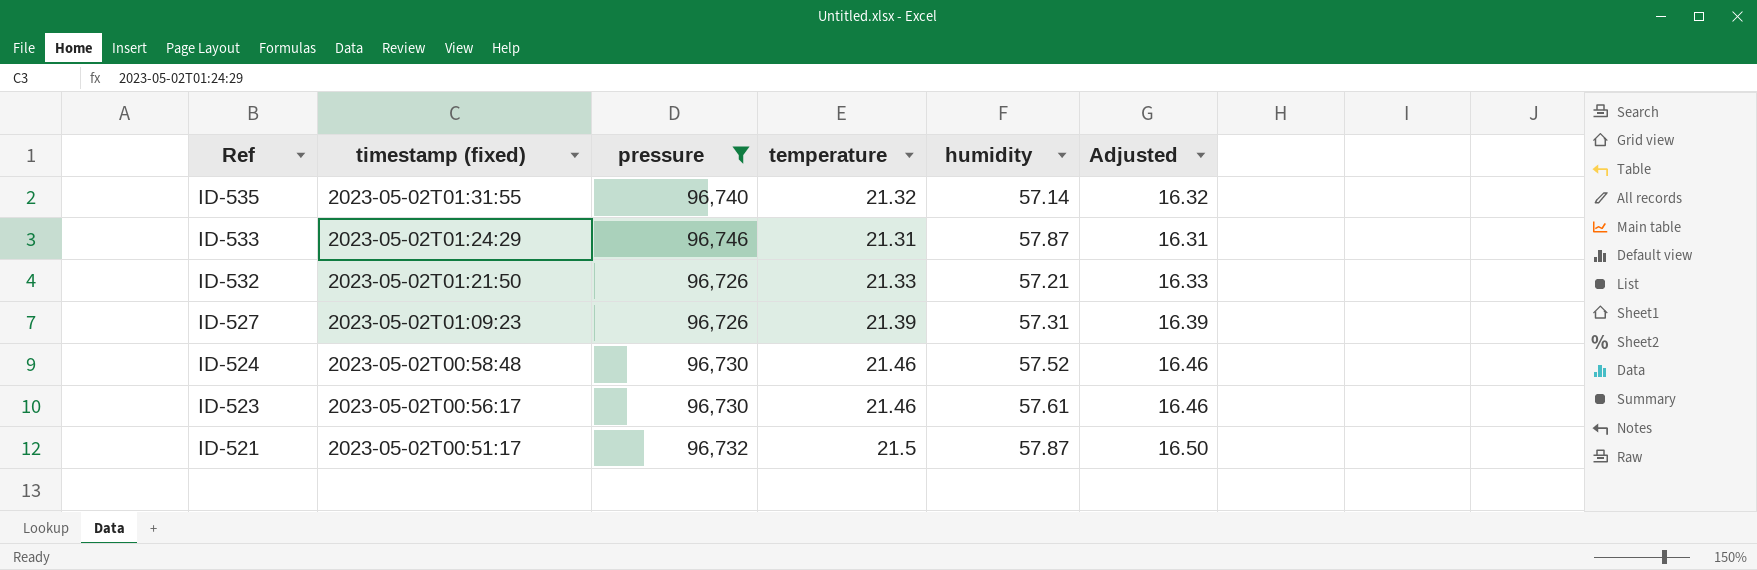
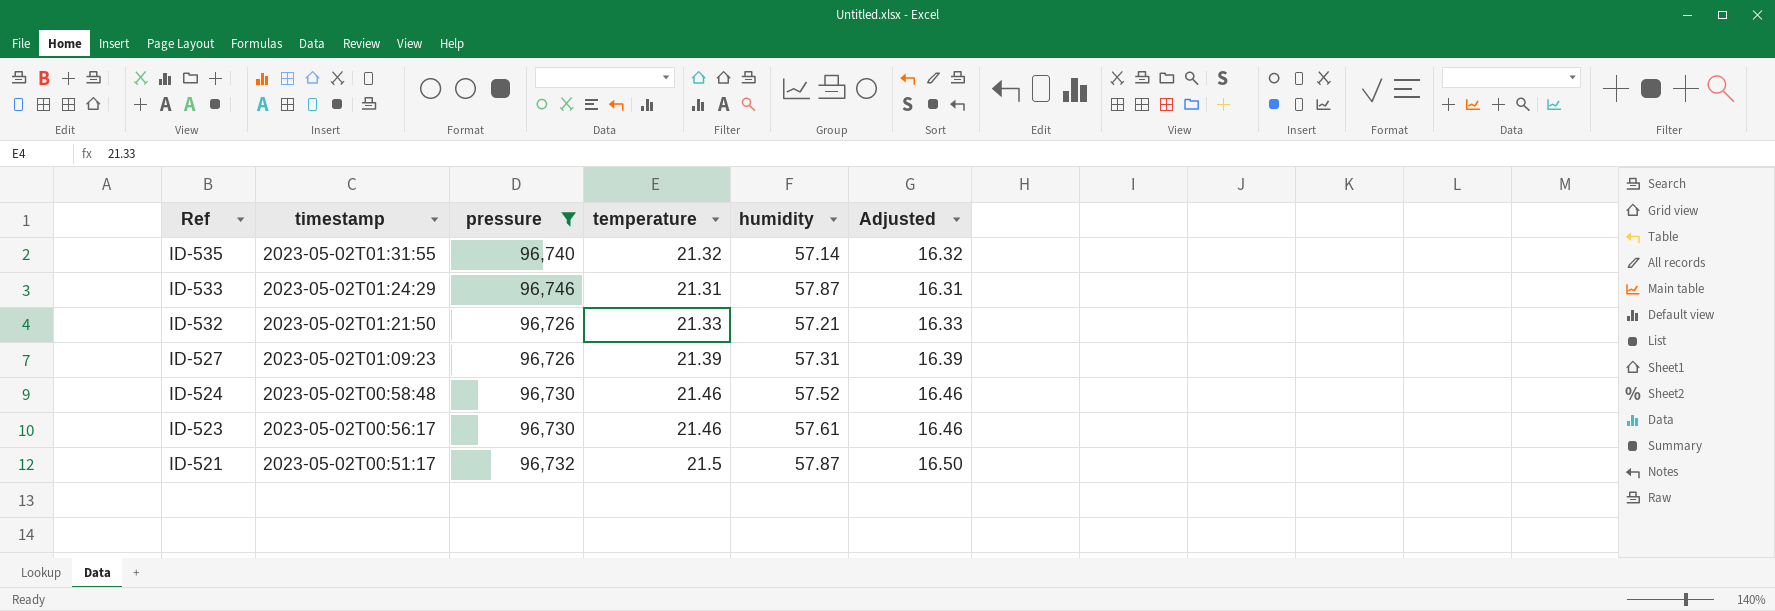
column name: timestamp (fixed) -> timestamp

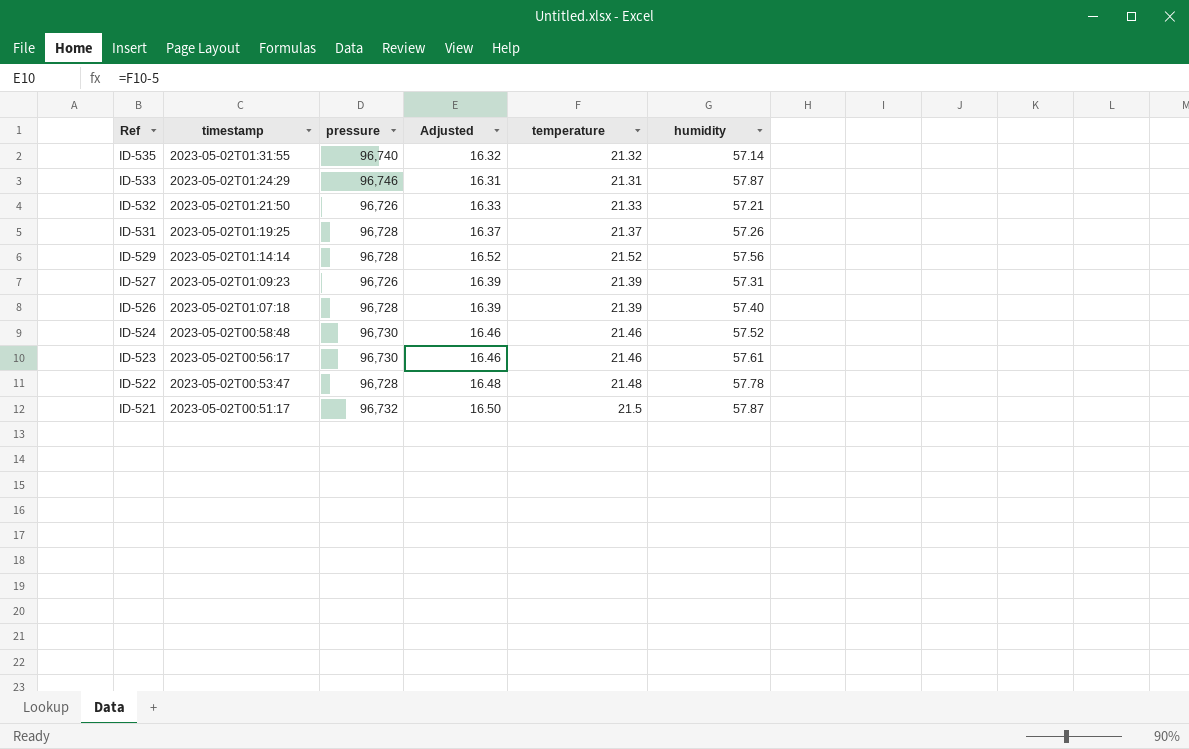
filter: pressure != 96,728 -> none
column Adjusted | position: 6 -> 4

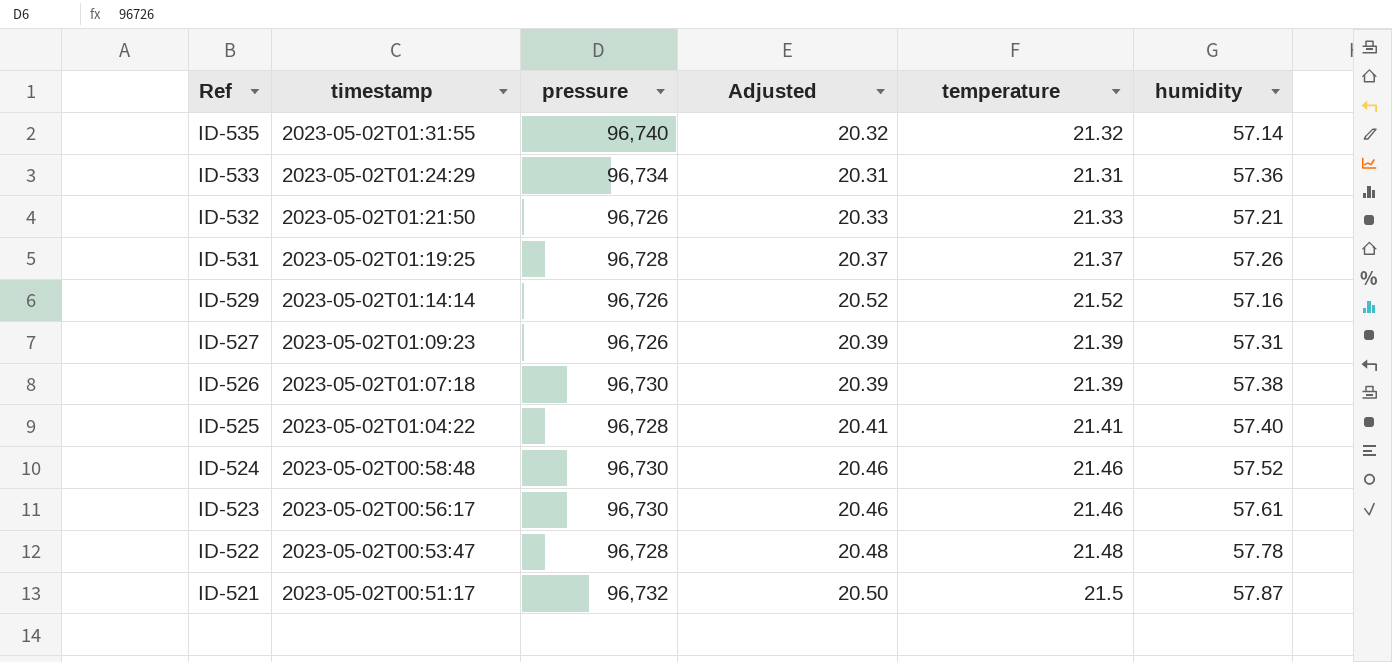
column Adjusted | formula: [temperature] - 5 -> [temperature] - 1
ID-533 | pressure: 96,746 -> 96,734
ID-533 | humidity: 57.87 -> 57.36
ID-529 | pressure: 96,728 -> 96,726
ID-529 | humidity: 57.56 -> 57.16
ID-526 | pressure: 96,728 -> 96,730
ID-526 | humidity: 57.40 -> 57.38
row ID-525: none -> 2023-05-02T01:04:22 | 96,728 | 20.41 | 21.41 | 57.40

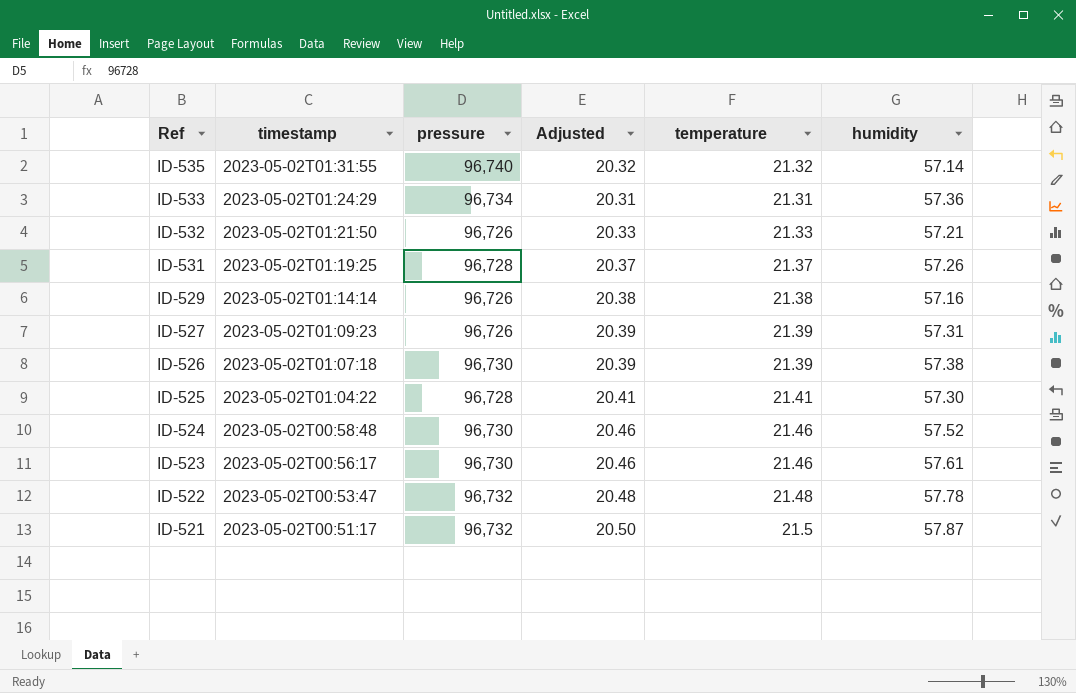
ID-529 | Adjusted: 20.52 -> 20.38
ID-529 | temperature: 21.52 -> 21.38
ID-525 | humidity: 57.40 -> 57.30
ID-522 | pressure: 96,728 -> 96,732

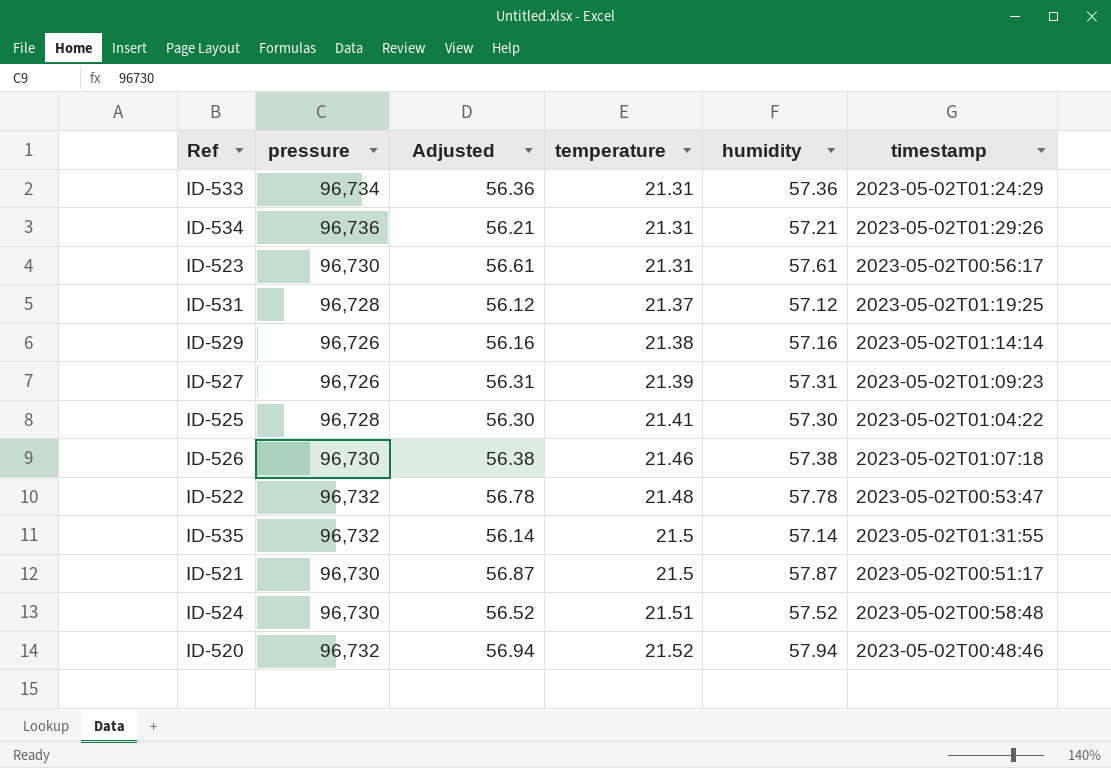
row order: Ref descending -> temperature ascending
column Adjusted | formula: [temperature] - 1 -> [humidity] - 1
column timestamp | position: 2 -> 6
row ID-532: 2023-05-02T01:21:50 | 96,726 | 20.33 | 21.33 | 57.21 -> none
row ID-534: none -> 96,736 | 56.21 | 21.31 | 57.21 | 2023-05-02T01:29:26
ID-523 | temperature: 21.46 -> 21.31
ID-531 | humidity: 57.26 -> 57.12
ID-526 | temperature: 21.39 -> 21.46
ID-535 | pressure: 96,740 -> 96,732
ID-535 | temperature: 21.32 -> 21.5
ID-521 | pressure: 96,732 -> 96,730
ID-524 | temperature: 21.46 -> 21.51
row ID-520: none -> 96,732 | 56.94 | 21.52 | 57.94 | 2023-05-02T00:48:46

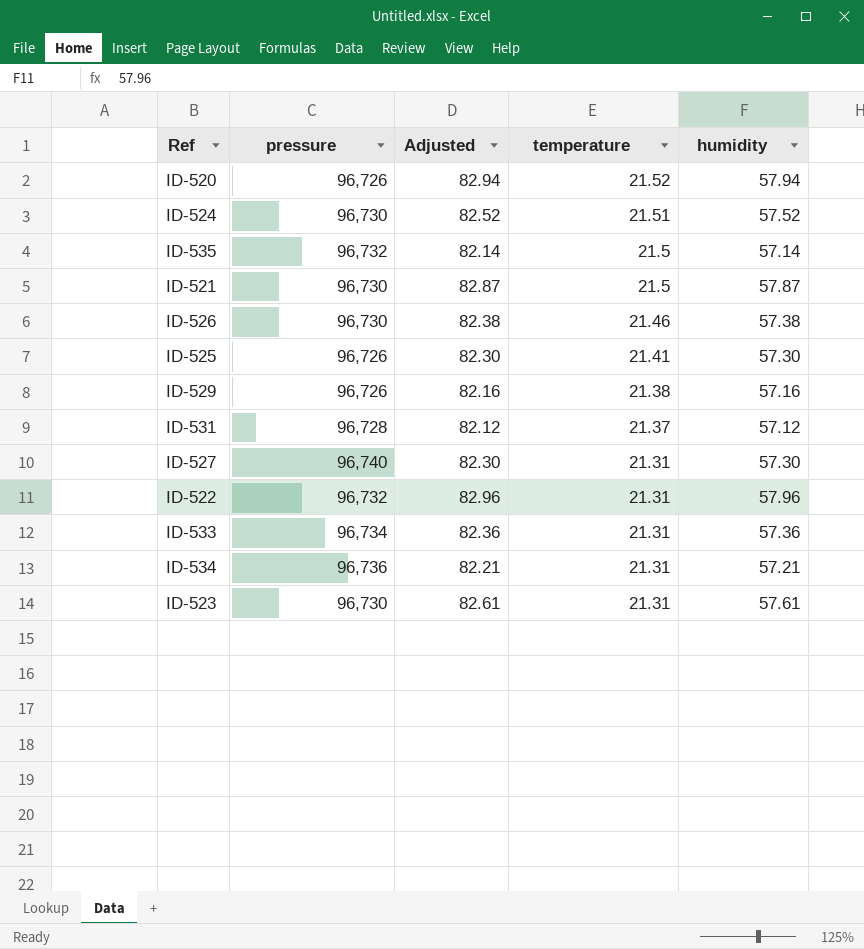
row order: temperature ascending -> temperature descending
column timestamp | position: 6 -> none
column Adjusted | formula: [humidity] - 1 -> [humidity] + 25
ID-520 | pressure: 96,732 -> 96,726
ID-525 | pressure: 96,728 -> 96,726
ID-527 | pressure: 96,726 -> 96,740
ID-527 | temperature: 21.39 -> 21.31
ID-527 | humidity: 57.31 -> 57.30
ID-522 | temperature: 21.48 -> 21.31
ID-522 | humidity: 57.78 -> 57.96

